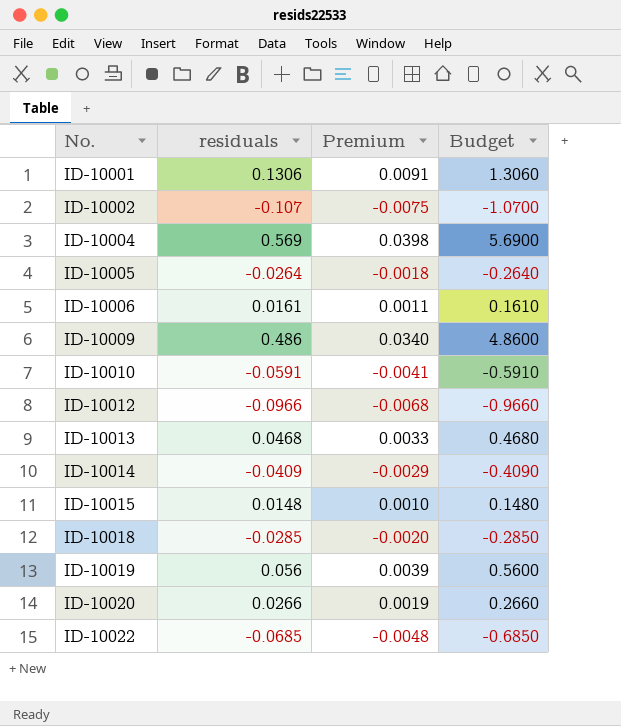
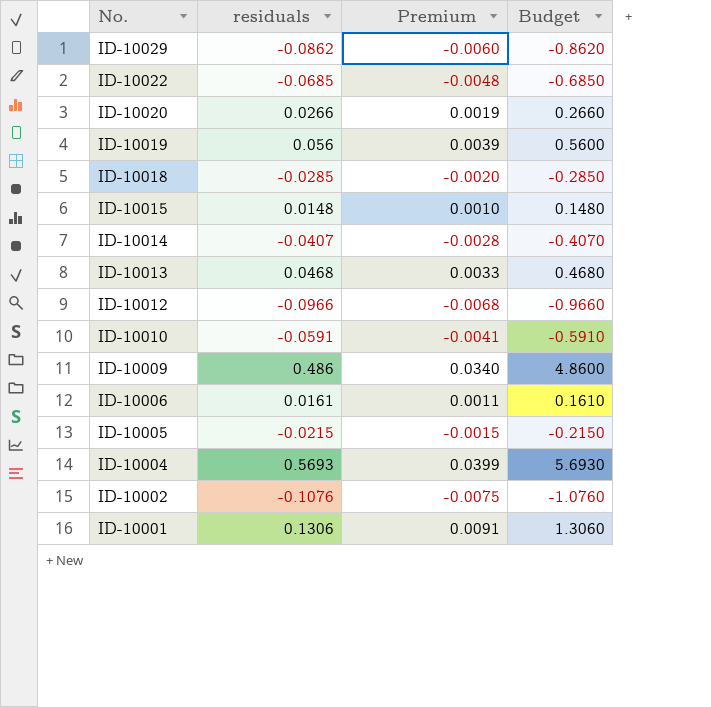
row order: No. ascending -> No. descending
row ID-10029: none -> -0.0862 | -0.0060 | -0.8620
ID-10014 | residuals: -0.0409 -> -0.0407
ID-10014 | Premium: -0.0029 -> -0.0028
ID-10014 | Budget: -0.4090 -> -0.4070
ID-10005 | residuals: -0.0264 -> -0.0215
ID-10005 | Premium: -0.0018 -> -0.0015
ID-10005 | Budget: -0.2640 -> -0.2150
ID-10004 | residuals: 0.569 -> 0.5693
ID-10004 | Premium: 0.0398 -> 0.0399
ID-10004 | Budget: 5.6900 -> 5.6930
ID-10002 | residuals: -0.107 -> -0.1076
ID-10002 | Budget: -1.0700 -> -1.0760

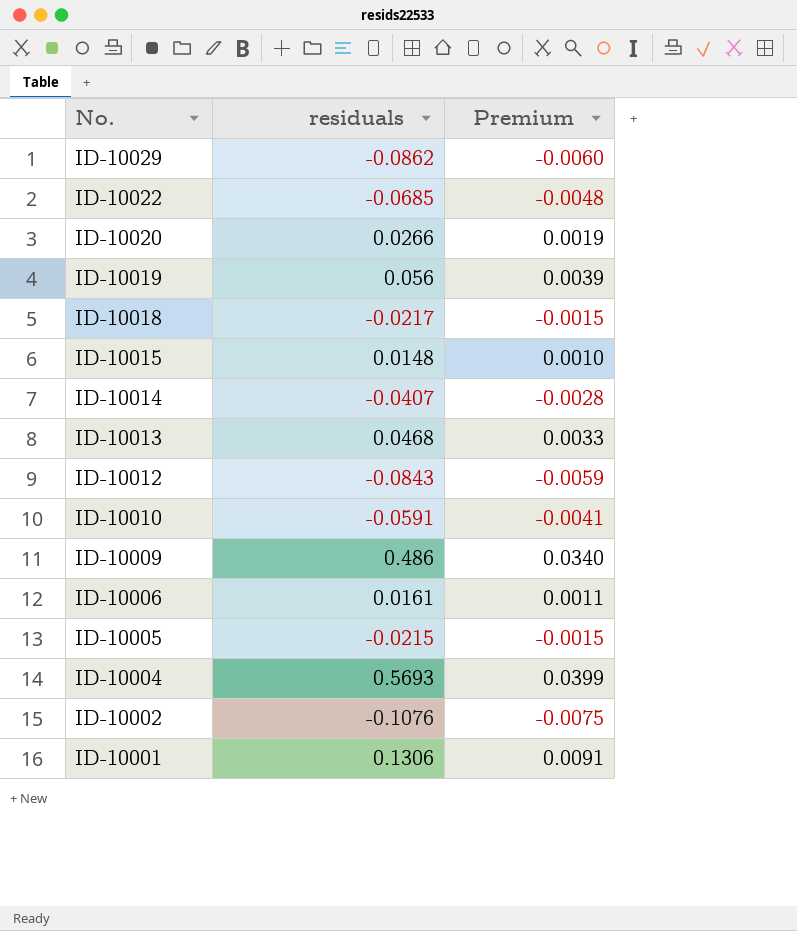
column Budget | formula: [residuals] * 10 -> none
ID-10018 | residuals: -0.0285 -> -0.0217
ID-10018 | Premium: -0.0020 -> -0.0015
ID-10012 | residuals: -0.0966 -> -0.0843
ID-10012 | Premium: -0.0068 -> -0.0059

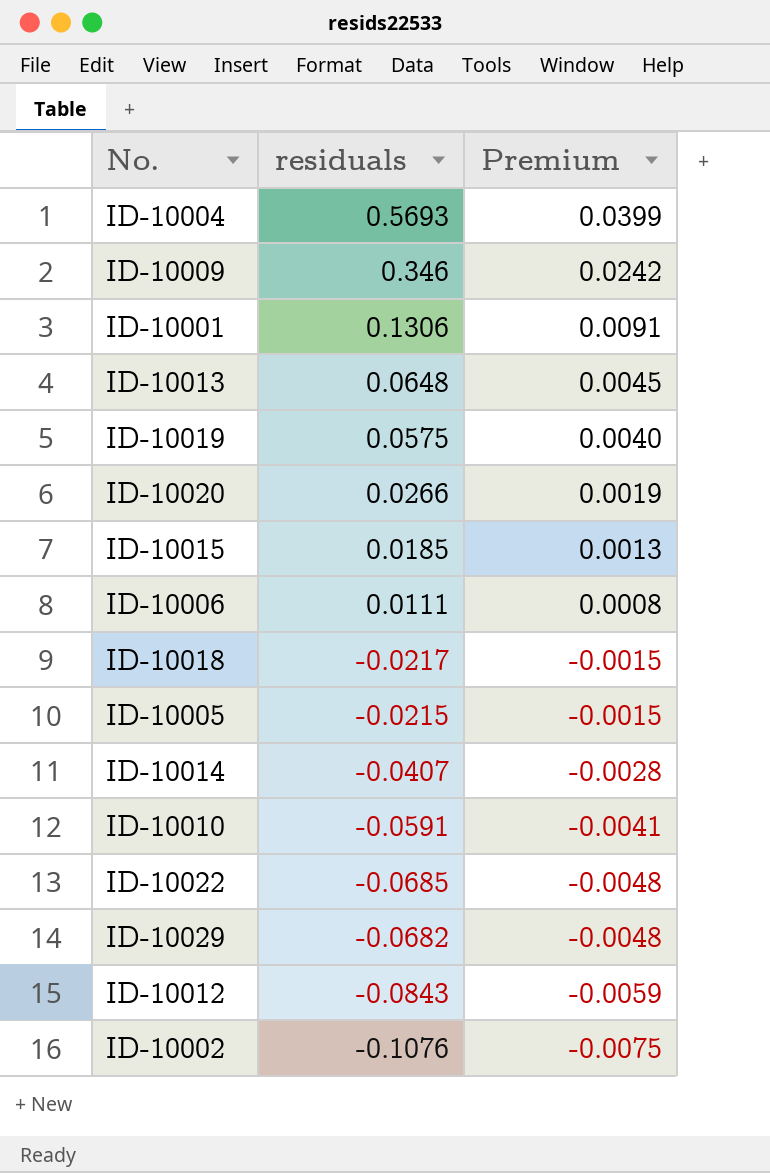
row order: No. descending -> Premium descending
ID-10009 | residuals: 0.486 -> 0.346
ID-10009 | Premium: 0.0340 -> 0.0242
ID-10013 | residuals: 0.0468 -> 0.0648
ID-10013 | Premium: 0.0033 -> 0.0045
ID-10019 | residuals: 0.056 -> 0.0575
ID-10019 | Premium: 0.0039 -> 0.0040
ID-10015 | residuals: 0.0148 -> 0.0185
ID-10015 | Premium: 0.0010 -> 0.0013
ID-10006 | residuals: 0.0161 -> 0.0111
ID-10006 | Premium: 0.0011 -> 0.0008
ID-10029 | residuals: -0.0862 -> -0.0682
ID-10029 | Premium: -0.0060 -> -0.0048

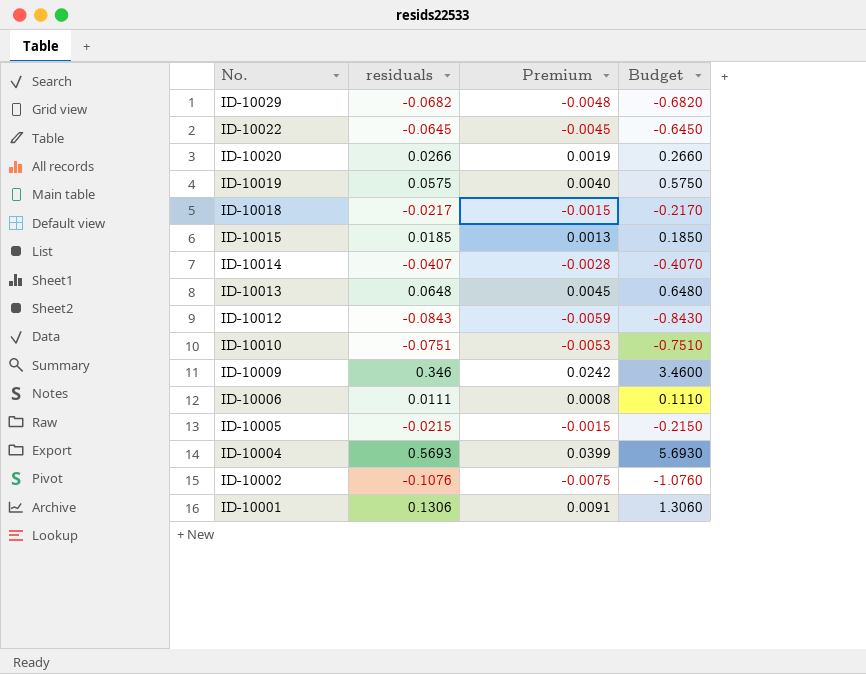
row order: Premium descending -> No. descending
column Budget | formula: none -> [residuals] * 10
ID-10022 | residuals: -0.0685 -> -0.0645
ID-10022 | Premium: -0.0048 -> -0.0045
ID-10010 | residuals: -0.0591 -> -0.0751
ID-10010 | Premium: -0.0041 -> -0.0053

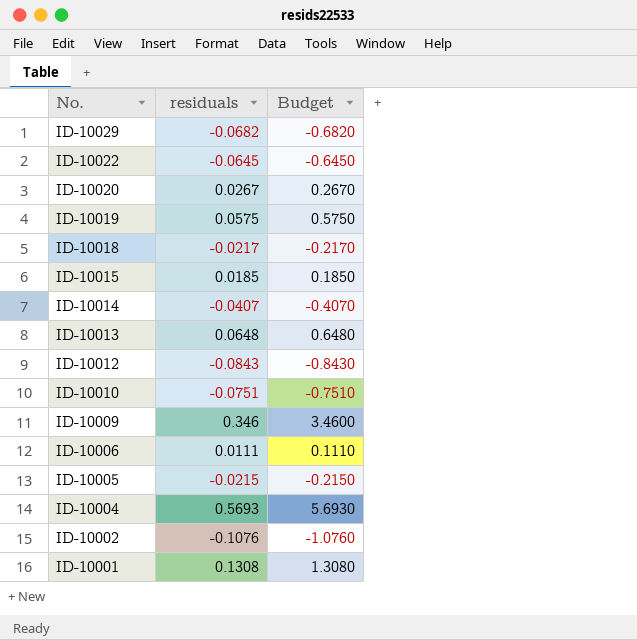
column Premium | formula: [residuals] * 0.07 -> none
ID-10020 | residuals: 0.0266 -> 0.0267
ID-10020 | Budget: 0.2660 -> 0.2670
ID-10001 | residuals: 0.1306 -> 0.1308
ID-10001 | Budget: 1.3060 -> 1.3080

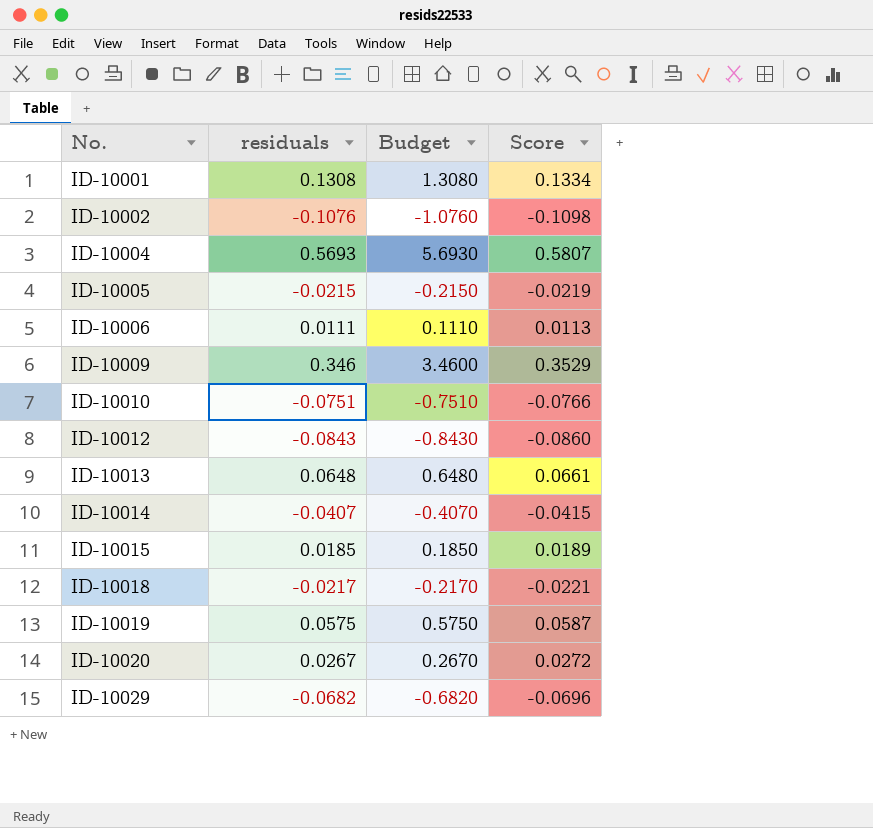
row order: No. descending -> No. ascending
column Score | formula: none -> [residuals] * 1.02
row ID-10022: -0.0645 | -0.6450 -> none

